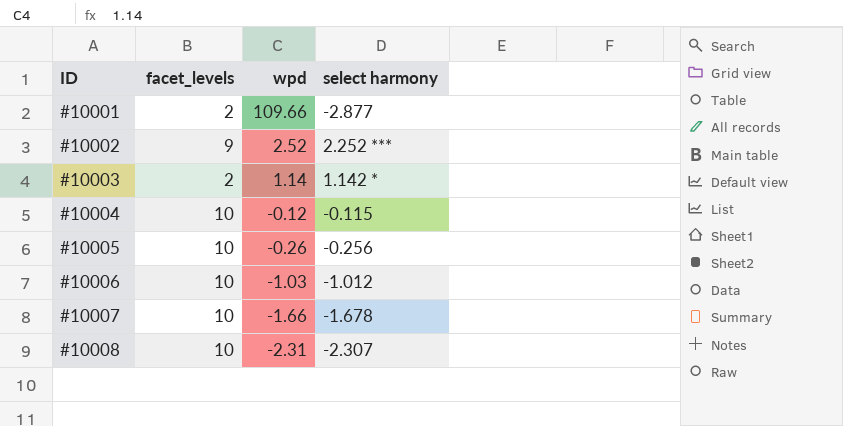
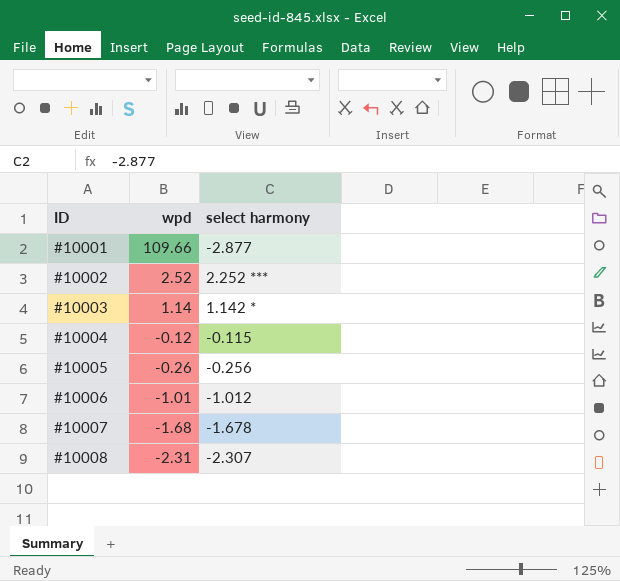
column facet_levels | position: 2 -> none
#10006 | wpd: -1.03 -> -1.01
#10007 | wpd: -1.66 -> -1.68

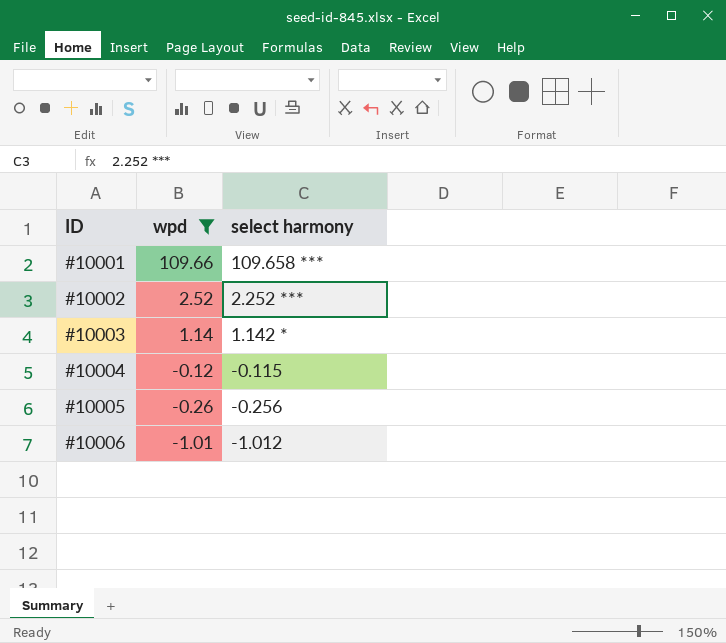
filter: none -> wpd >= -1.01
#10001 | select harmony: -2.877 -> 109.658 ***

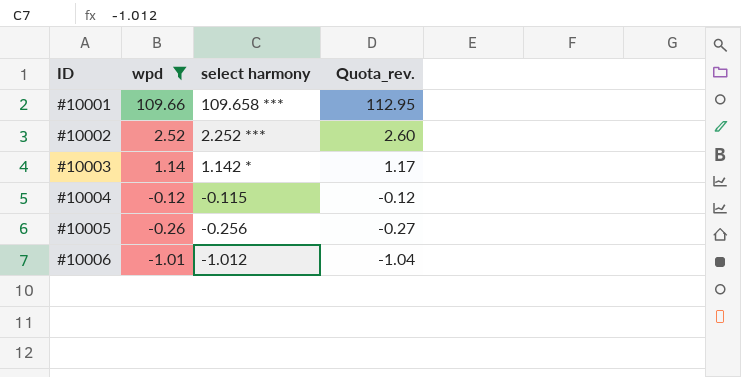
column Quota_rev. | formula: none -> [wpd] * 1.03

